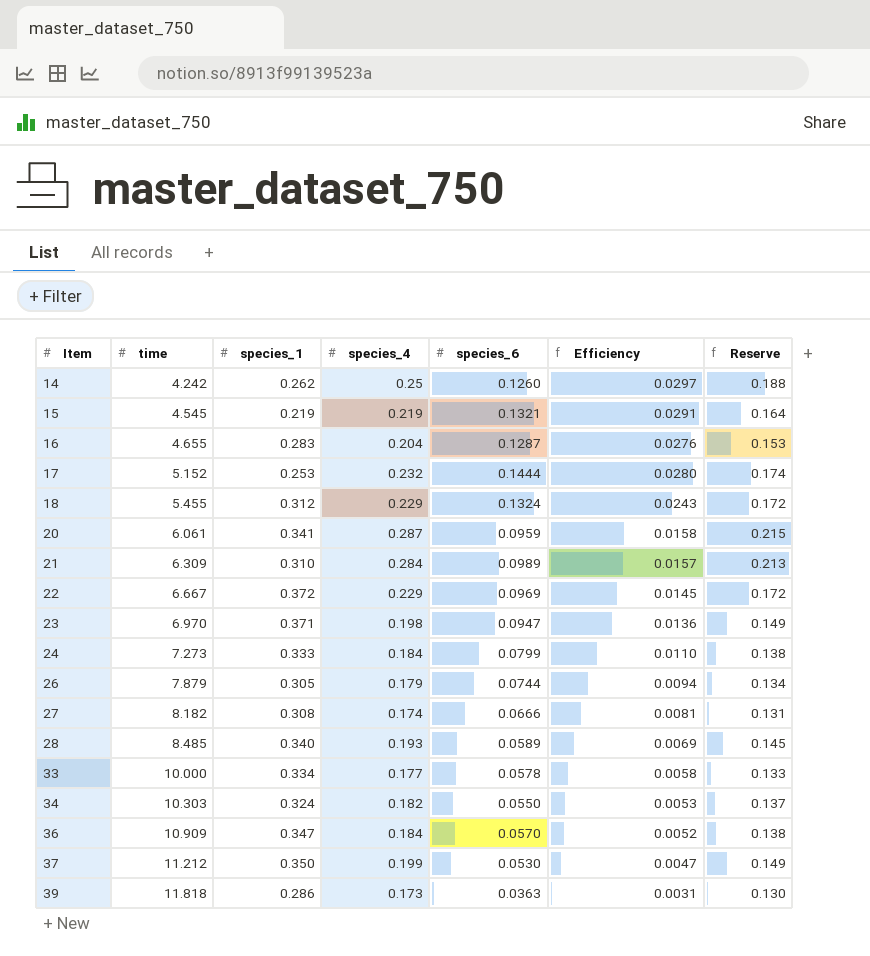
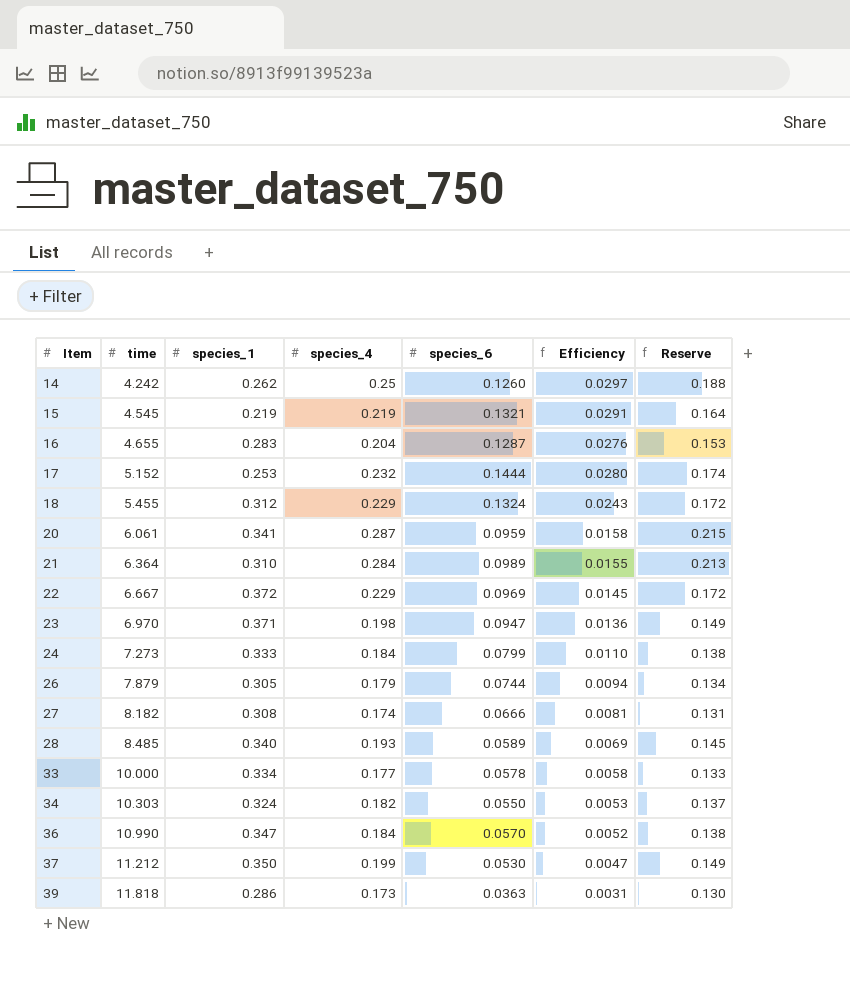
21 | time: 6.309 -> 6.364
21 | Efficiency: 0.0157 -> 0.0155
36 | time: 10.909 -> 10.990

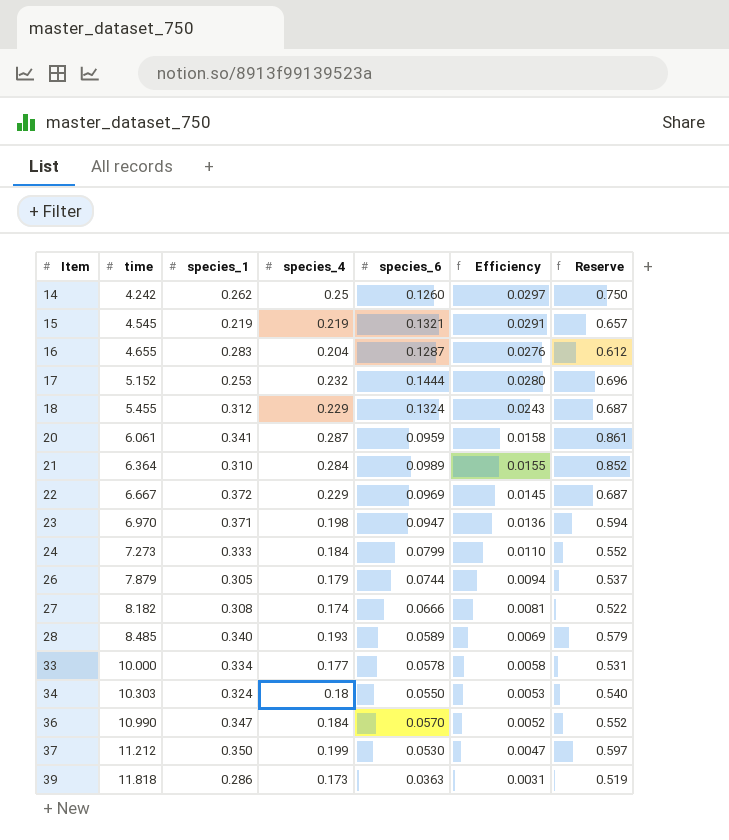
column Reserve | formula: [species_4] * 0.75 -> [species_4] * 3
34 | species_4: 0.182 -> 0.18

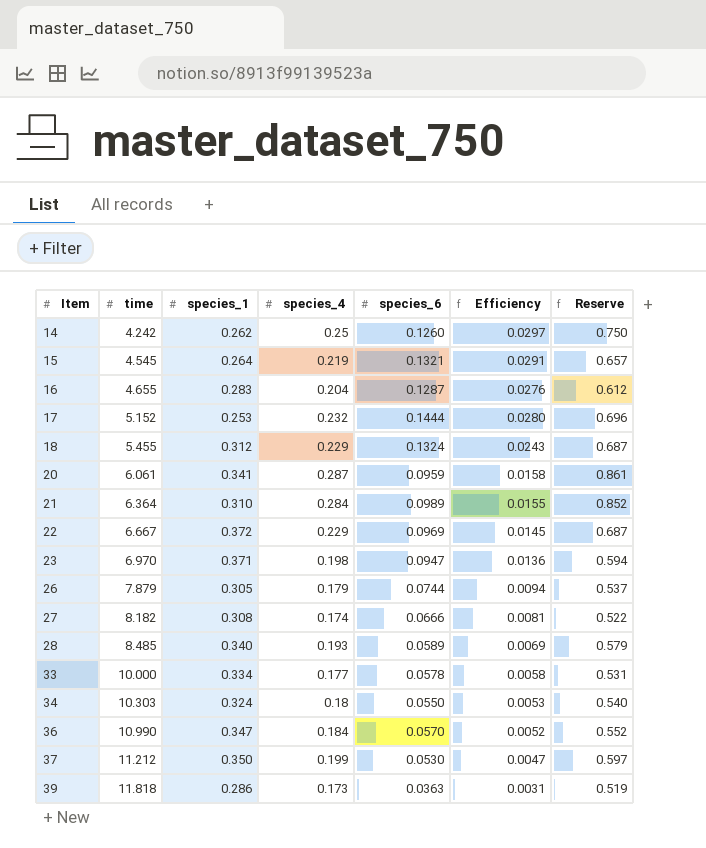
row 24: 7.273 | 0.333 | 0.184 | 0.0799 | 0.0110 | 0.552 -> none
15 | species_1: 0.219 -> 0.264

